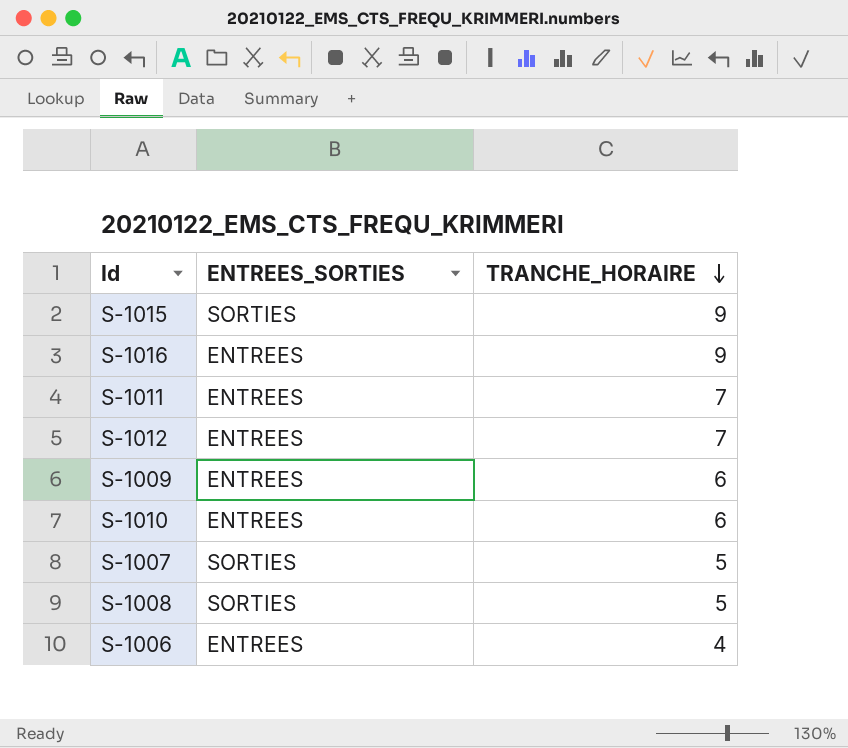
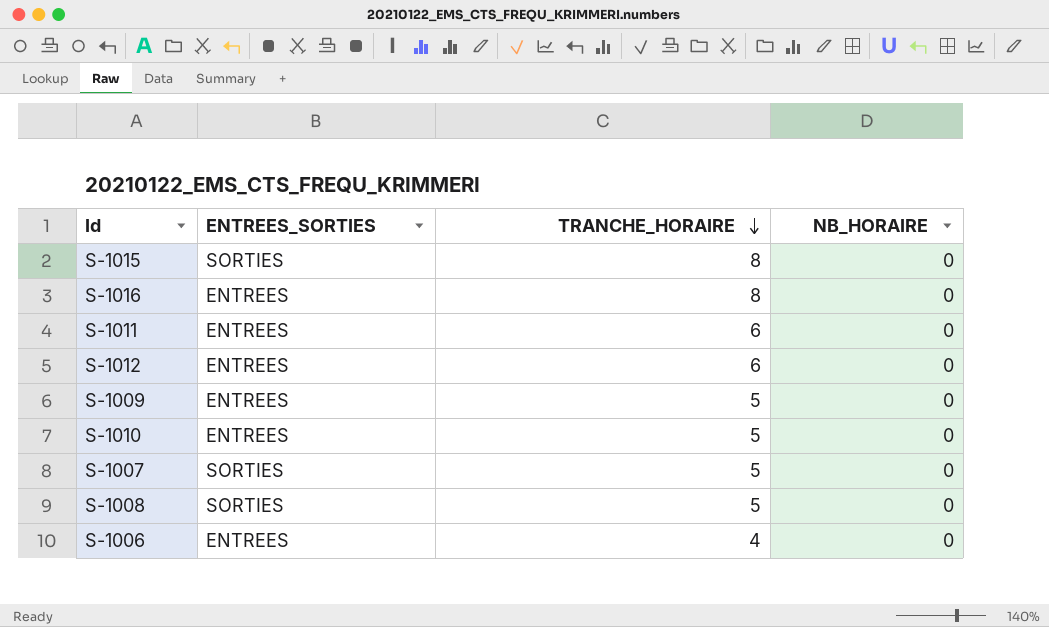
column NB_HORAIRE | position: none -> 4
S-1015 | TRANCHE_HORAIRE: 9 -> 8
S-1016 | TRANCHE_HORAIRE: 9 -> 8
S-1011 | TRANCHE_HORAIRE: 7 -> 6
S-1012 | TRANCHE_HORAIRE: 7 -> 6
S-1009 | TRANCHE_HORAIRE: 6 -> 5
S-1010 | TRANCHE_HORAIRE: 6 -> 5

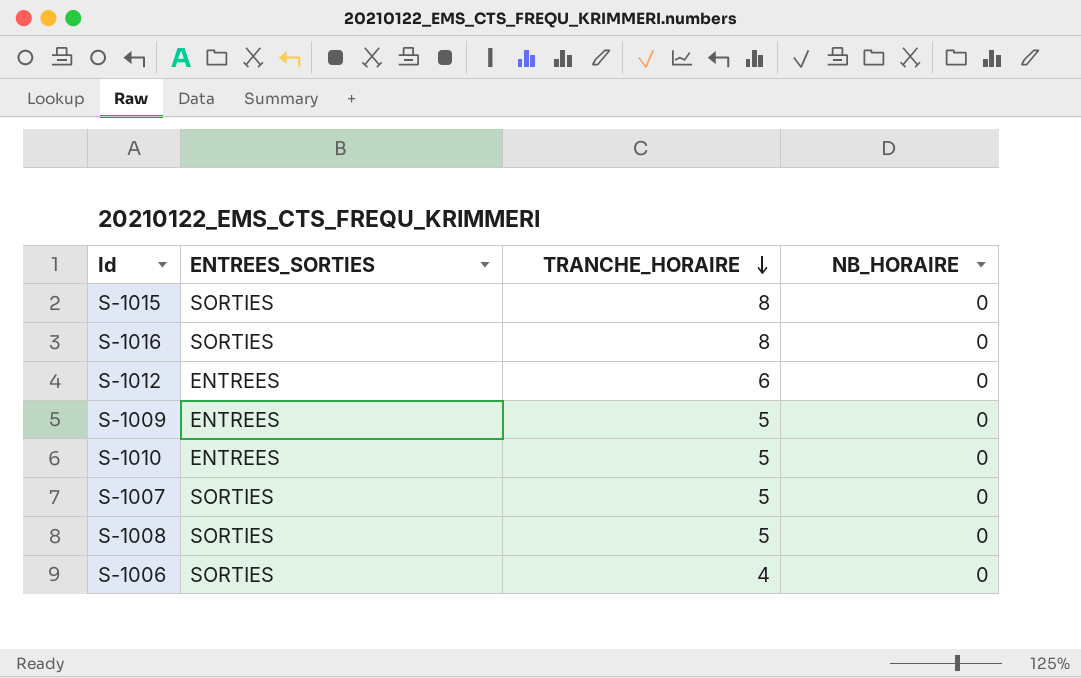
row S-1011: ENTREES | 6 | 0 -> none
S-1016 | ENTREES_SORTIES: ENTREES -> SORTIES
S-1006 | ENTREES_SORTIES: ENTREES -> SORTIES

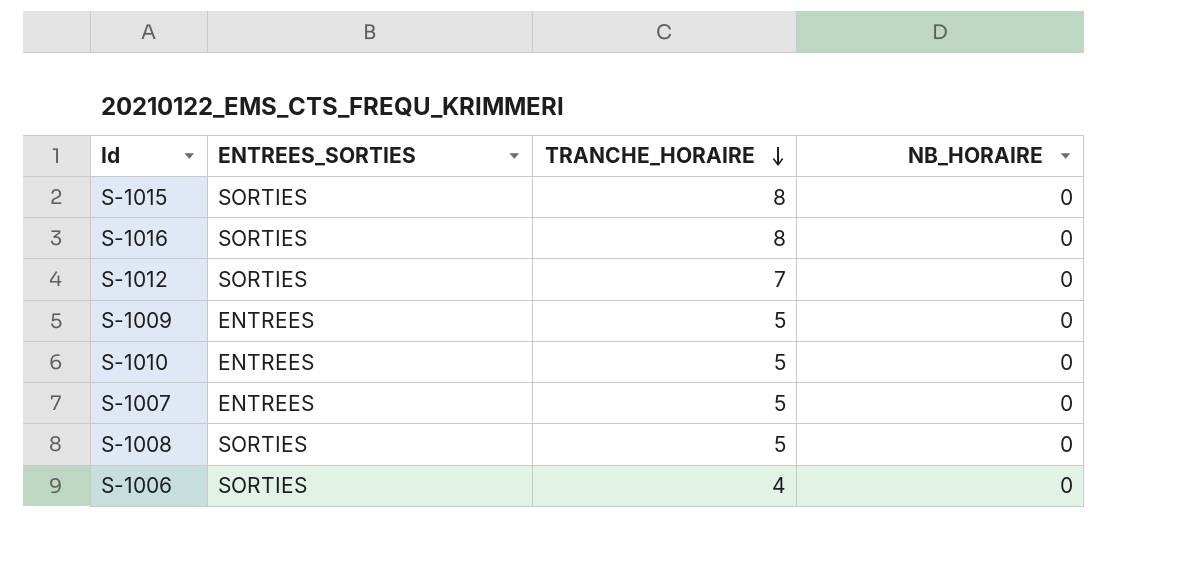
S-1012 | ENTREES_SORTIES: ENTREES -> SORTIES
S-1012 | TRANCHE_HORAIRE: 6 -> 7
S-1007 | ENTREES_SORTIES: SORTIES -> ENTREES

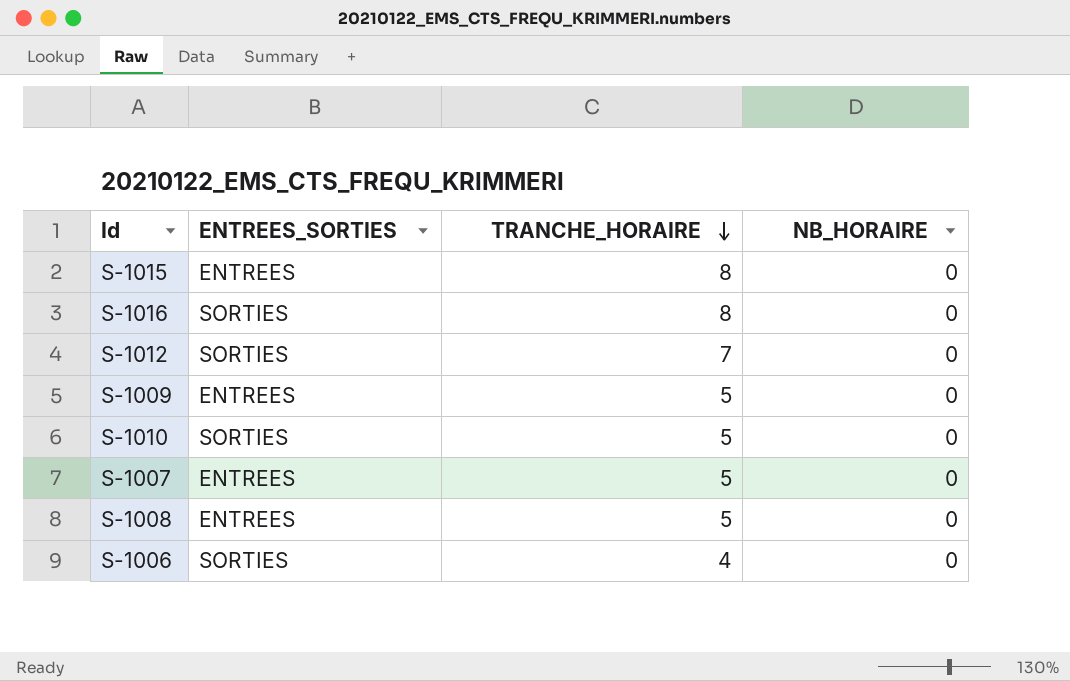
S-1015 | ENTREES_SORTIES: SORTIES -> ENTREES
S-1010 | ENTREES_SORTIES: ENTREES -> SORTIES
S-1008 | ENTREES_SORTIES: SORTIES -> ENTREES

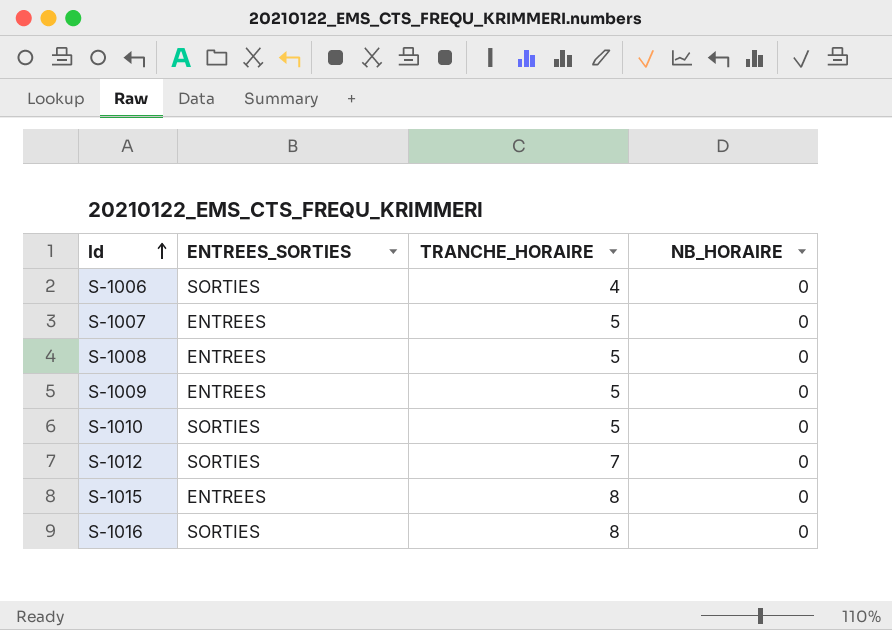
row order: TRANCHE_HORAIRE descending -> Id ascending

